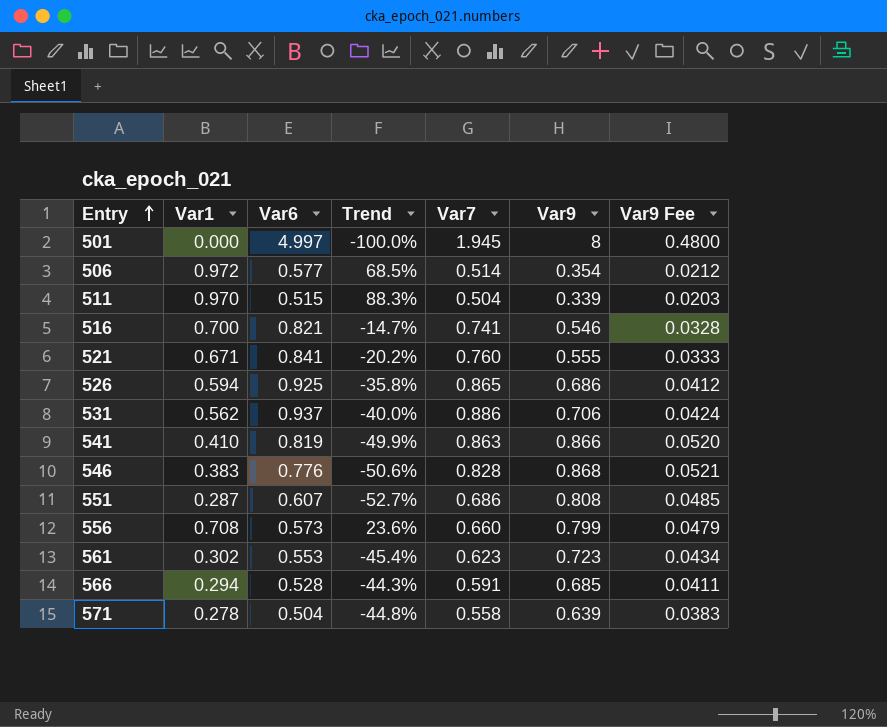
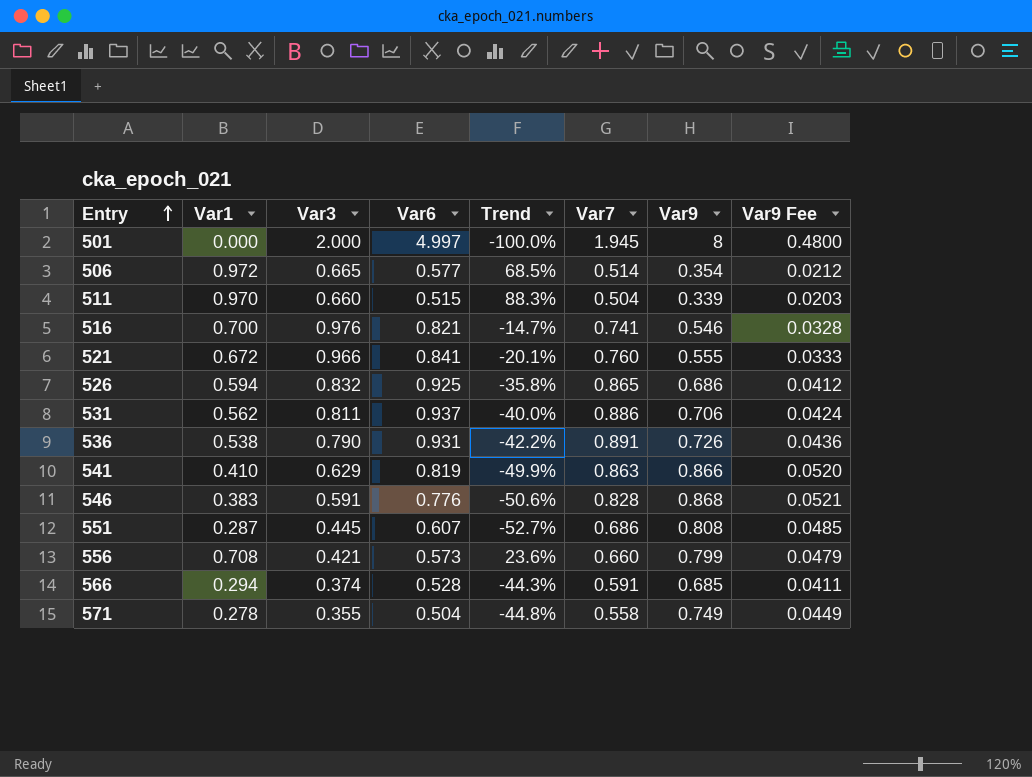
column Var3 | position: none -> 3
row 561: 0.302 | 0.553 | -45.4% | 0.623 | 0.723 | 0.0434 -> none
521 | Var1: 0.671 -> 0.672
521 | Trend: -20.2% -> -20.1%
row 536: none -> 0.538 | 0.790 | 0.931 | -42.2% | 0.891 | 0.726 | 0.0436
571 | Var9: 0.639 -> 0.749
571 | Var9 Fee: 0.0383 -> 0.0449

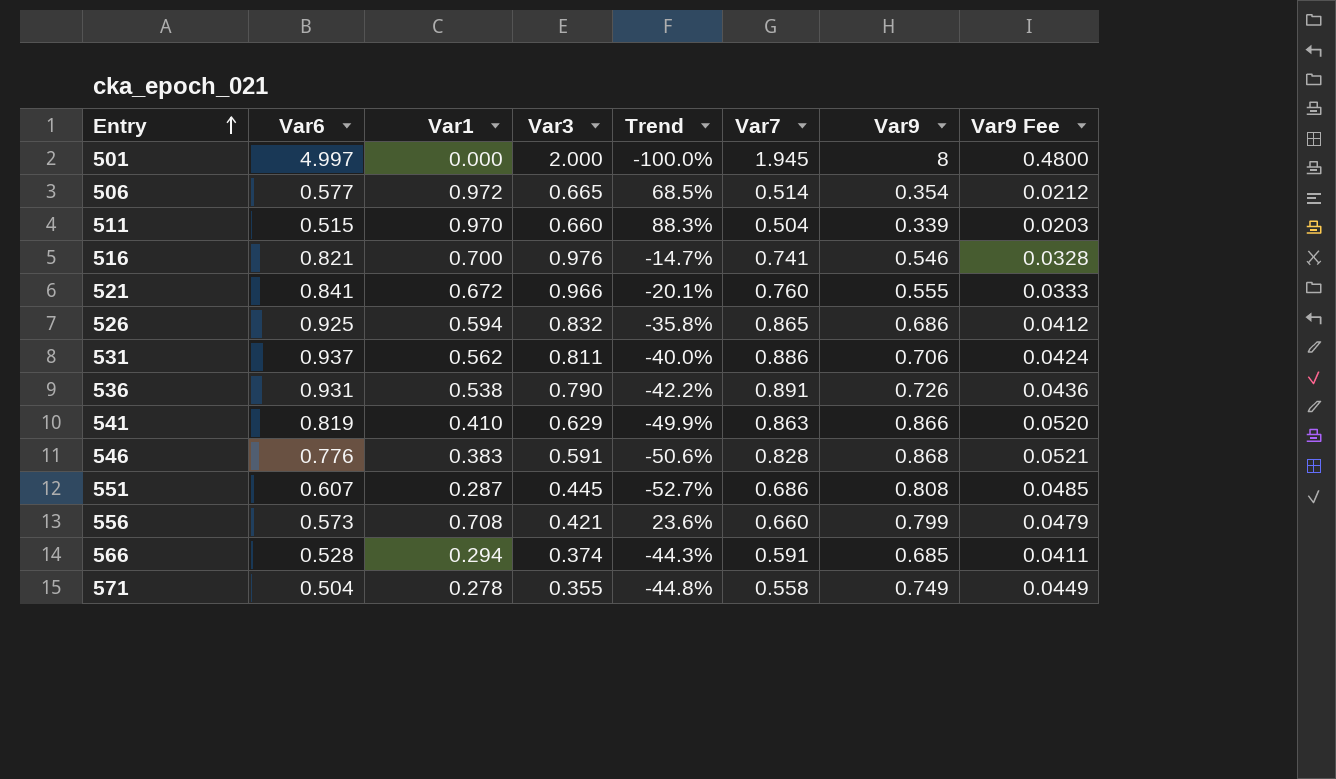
column Var6 | position: 4 -> 2

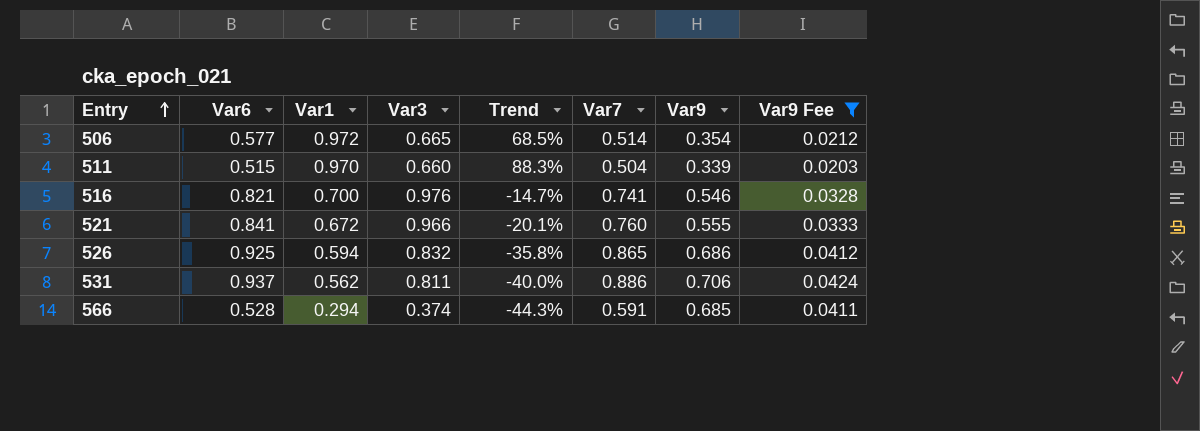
filter: none -> Var9 Fee <= 0.0424

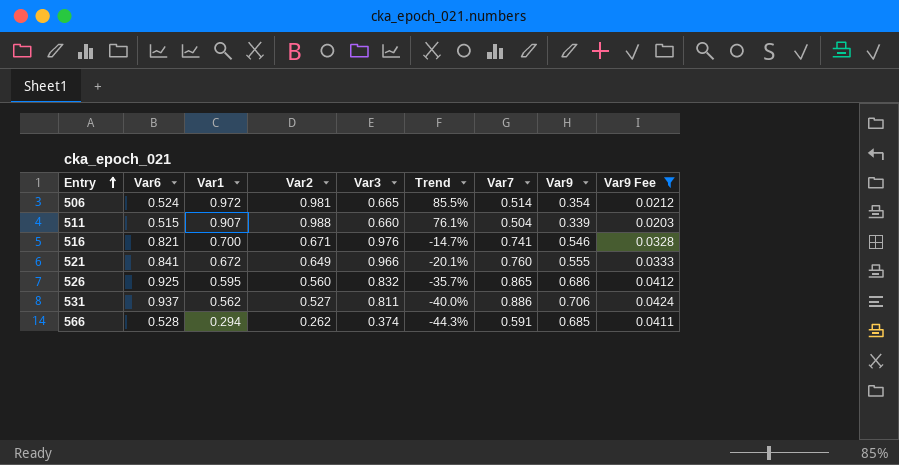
column Var2 | position: none -> 4
506 | Var6: 0.577 -> 0.524
506 | Trend: 68.5% -> 85.5%
511 | Var1: 0.970 -> 0.907
511 | Trend: 88.3% -> 76.1%
526 | Var1: 0.594 -> 0.595
526 | Trend: -35.8% -> -35.7%

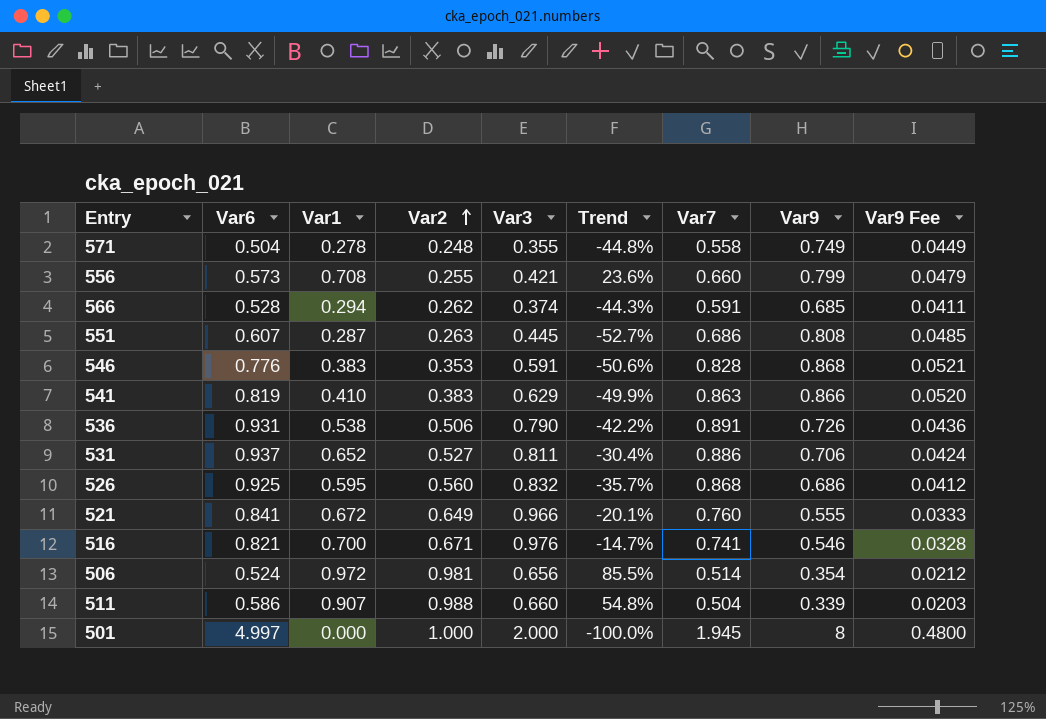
filter: Var9 Fee <= 0.0424 -> none
row order: Entry ascending -> Var2 ascending
531 | Var1: 0.562 -> 0.652
531 | Trend: -40.0% -> -30.4%
526 | Var7: 0.865 -> 0.868
506 | Var3: 0.665 -> 0.656
511 | Var6: 0.515 -> 0.586
511 | Trend: 76.1% -> 54.8%

